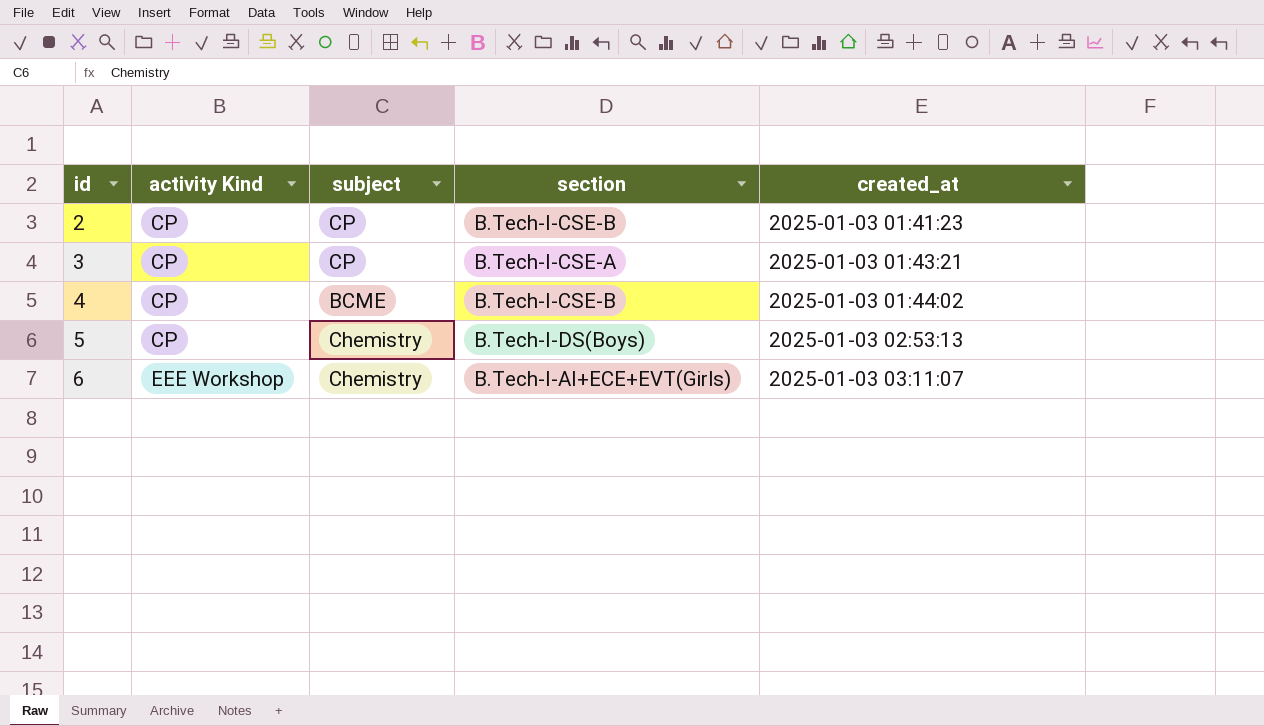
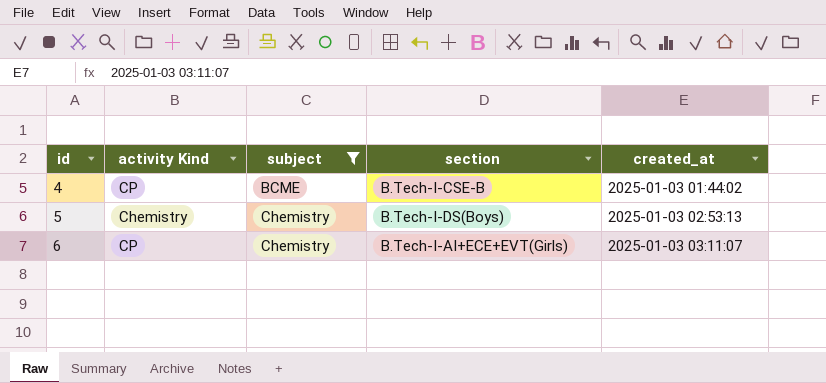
filter: none -> subject != CP
5 | activity Kind: CP -> Chemistry
6 | activity Kind: EEE Workshop -> CP

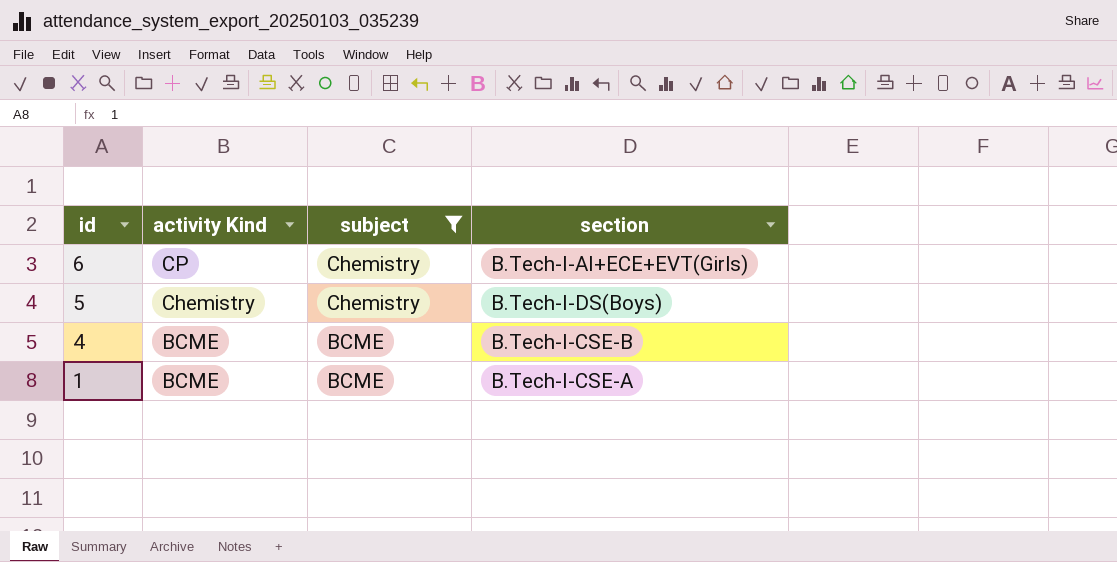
row order: id ascending -> id descending
column created_at | position: 5 -> none
4 | activity Kind: CP -> BCME
row 1: none -> BCME | BCME | B.Tech-I-CSE-A

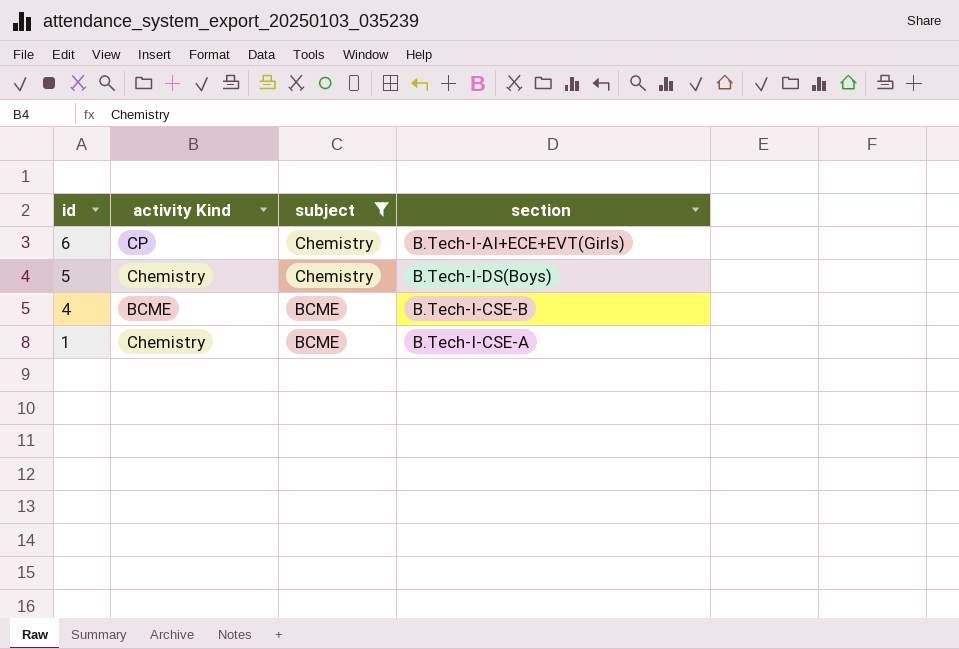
1 | activity Kind: BCME -> Chemistry

